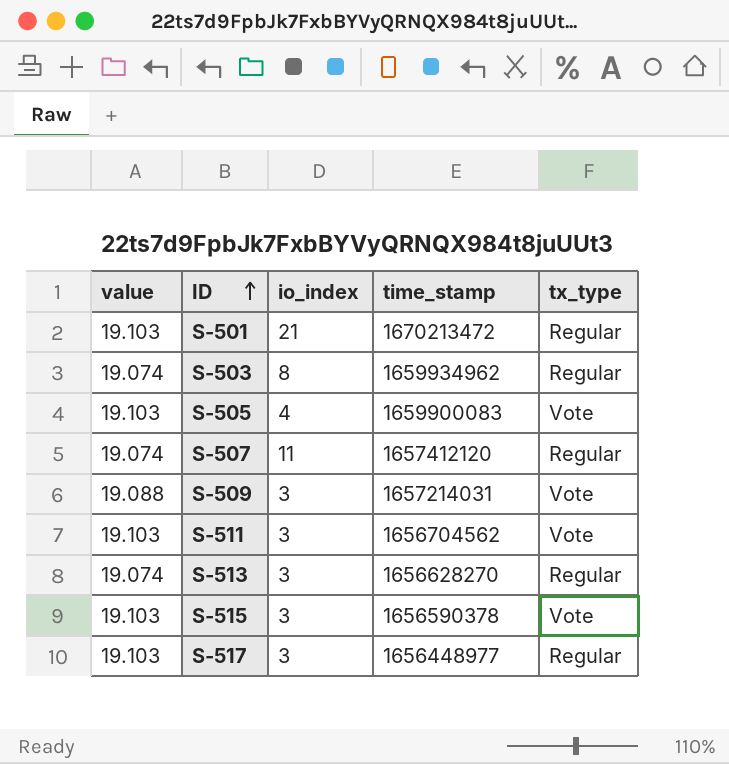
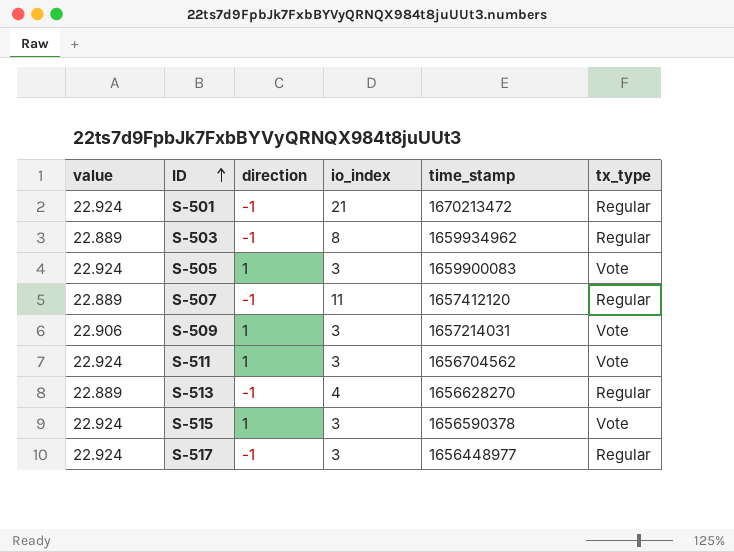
column direction | position: none -> 3
S-501 | value: 19.103 -> 22.924
S-503 | value: 19.074 -> 22.889
S-505 | value: 19.103 -> 22.924
S-505 | io_index: 4 -> 3
S-507 | value: 19.074 -> 22.889
S-509 | value: 19.088 -> 22.906
S-511 | value: 19.103 -> 22.924
S-513 | value: 19.074 -> 22.889
S-513 | io_index: 3 -> 4
S-515 | value: 19.103 -> 22.924
S-517 | value: 19.103 -> 22.924

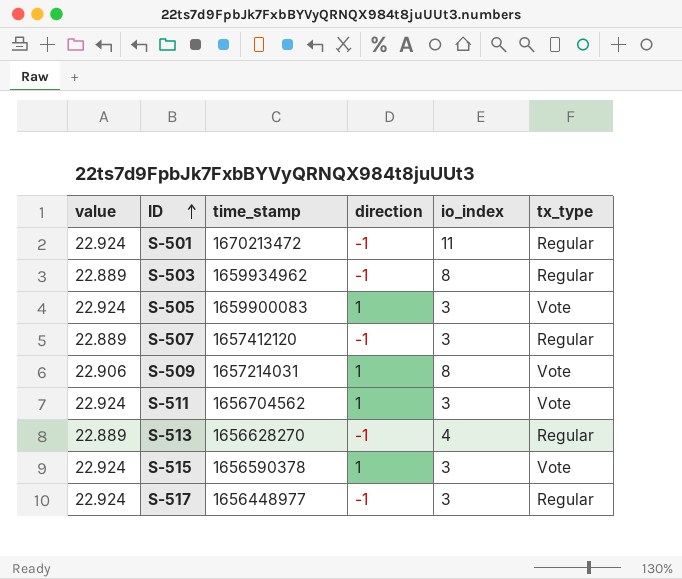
column time_stamp | position: 5 -> 3
S-501 | io_index: 21 -> 11
S-507 | io_index: 11 -> 3
S-509 | io_index: 3 -> 8

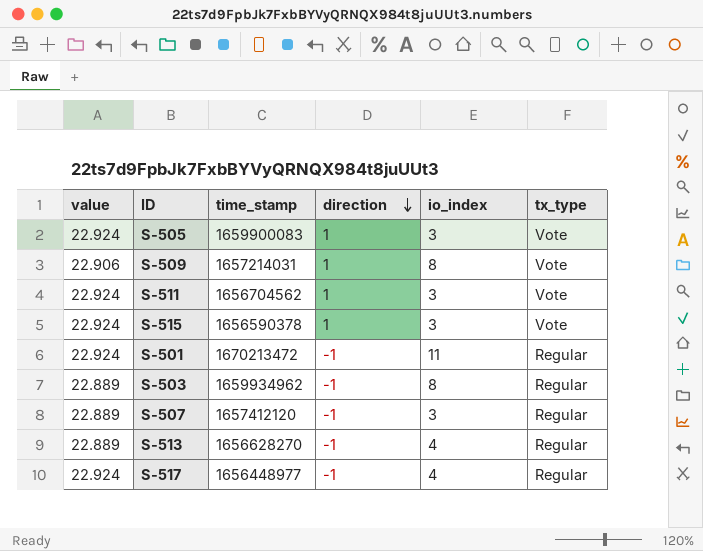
row order: ID ascending -> direction descending
S-517 | io_index: 3 -> 4

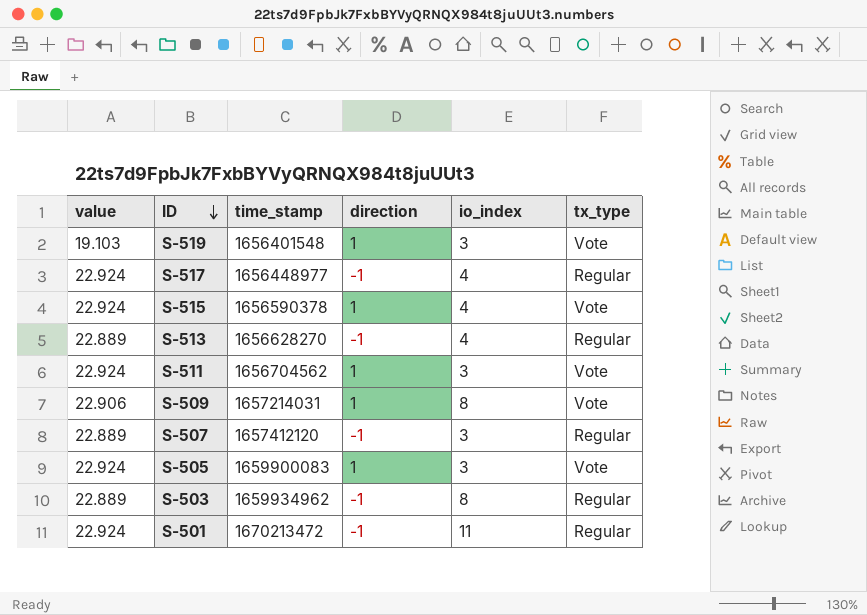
row order: direction descending -> ID descending
row S-519: none -> 19.103 | 1656401548 | 1 | 3 | Vote
S-515 | io_index: 3 -> 4

